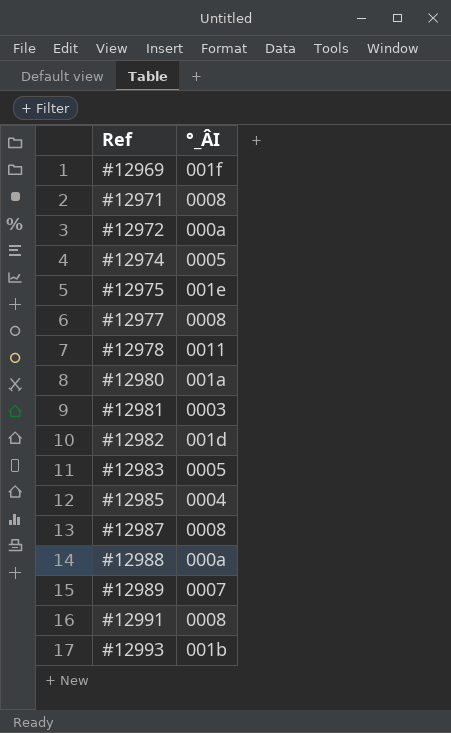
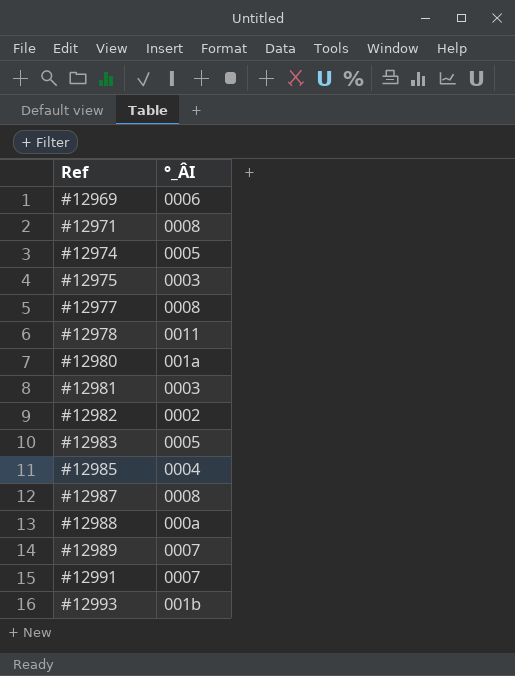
row #12972: 000a -> none
#12969 | °_ÂI: 001f -> 0006
#12975 | °_ÂI: 001e -> 0003
#12982 | °_ÂI: 001d -> 0002
#12991 | °_ÂI: 0008 -> 0007

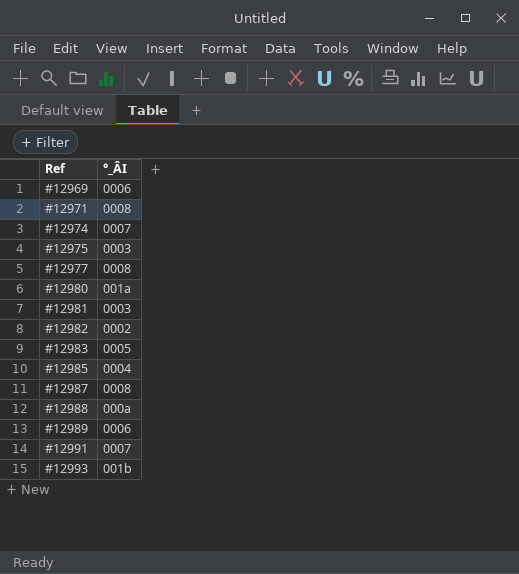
row #12978: 0011 -> none
#12974 | °_ÂI: 0005 -> 0007
#12989 | °_ÂI: 0007 -> 0006

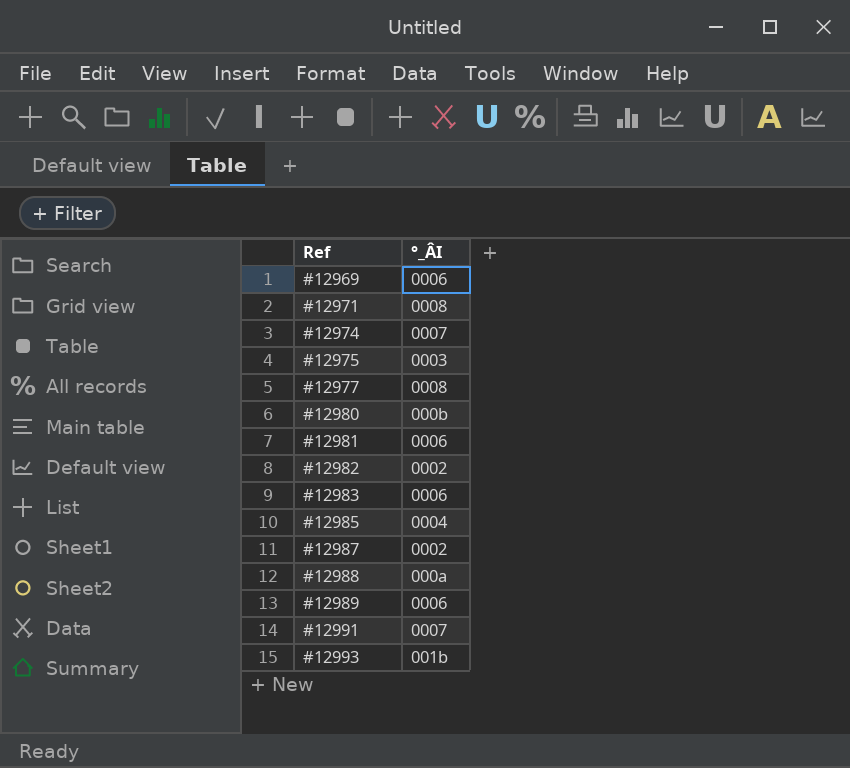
#12980 | °_ÂI: 001a -> 000b
#12981 | °_ÂI: 0003 -> 0006
#12983 | °_ÂI: 0005 -> 0006
#12987 | °_ÂI: 0008 -> 0002

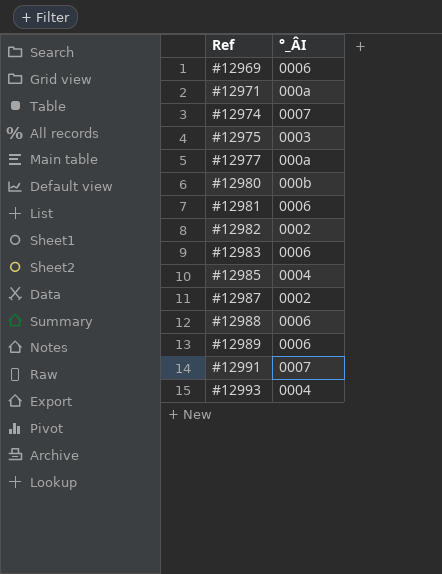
#12971 | °_ÂI: 0008 -> 000a
#12977 | °_ÂI: 0008 -> 000a
#12988 | °_ÂI: 000a -> 0006
#12993 | °_ÂI: 001b -> 0004

